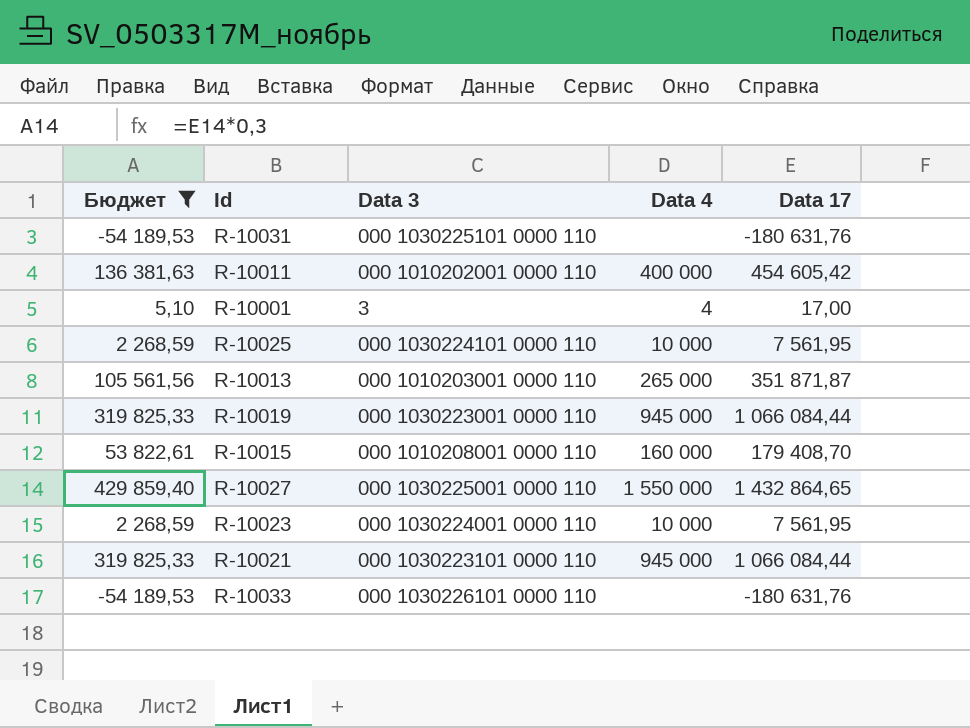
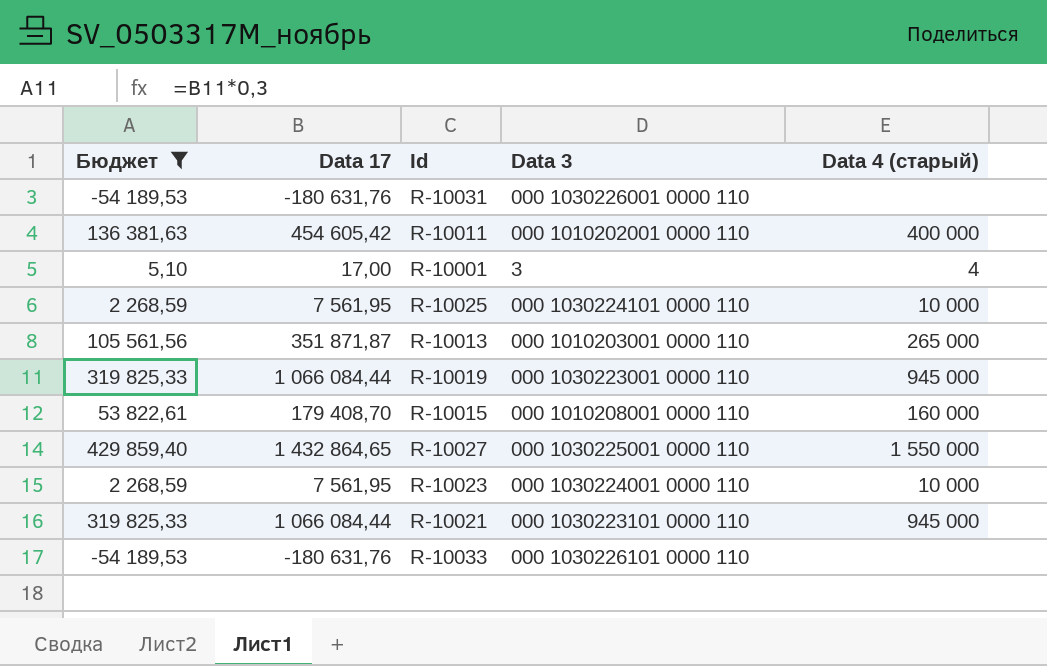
column Data 17 | position: 5 -> 2
column name: Data 4 -> Data 4 (старый)
R-10031 | Data 3: 000 1030225101 0000 110 -> 000 1030226001 0000 110

